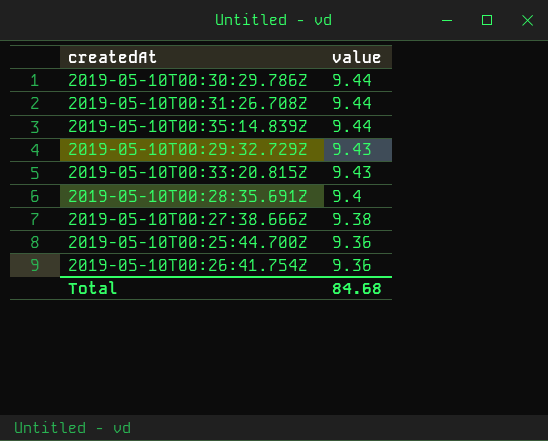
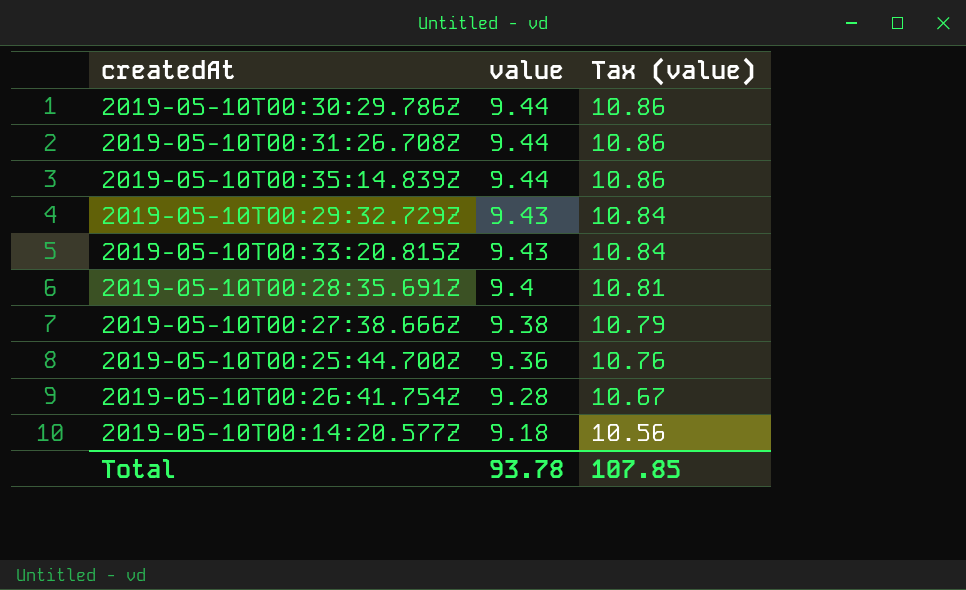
column Tax (value) | formula: none -> [value] * 1.15
2019-05-10T00:26:41.754Z | value: 9.36 -> 9.28
row 2019-05-10T00:14:20.577Z: none -> 9.18 | 10.56
Total | value: 84.68 -> 93.78

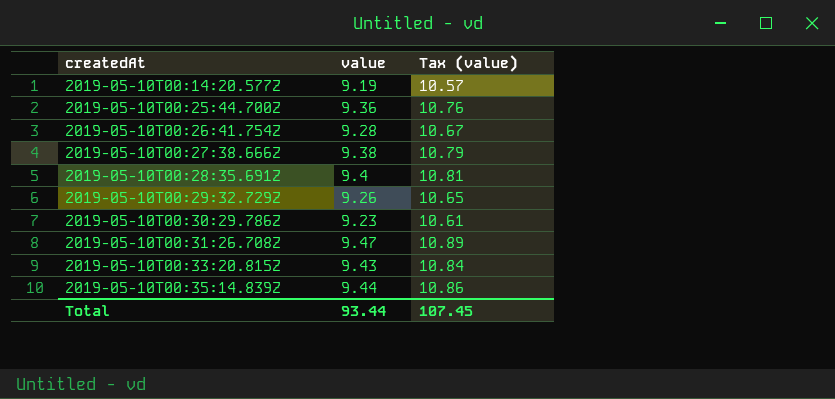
row order: value descending -> createdAt ascending
2019-05-10T00:14:20.577Z | value: 9.18 -> 9.19
2019-05-10T00:14:20.577Z | Tax (value): 10.56 -> 10.57
2019-05-10T00:29:32.729Z | value: 9.43 -> 9.26
2019-05-10T00:29:32.729Z | Tax (value): 10.84 -> 10.65
2019-05-10T00:30:29.786Z | value: 9.44 -> 9.23
2019-05-10T00:30:29.786Z | Tax (value): 10.86 -> 10.61
2019-05-10T00:31:26.708Z | value: 9.44 -> 9.47
2019-05-10T00:31:26.708Z | Tax (value): 10.86 -> 10.89
Total | value: 93.78 -> 93.44
Total | Tax (value): 107.85 -> 107.45

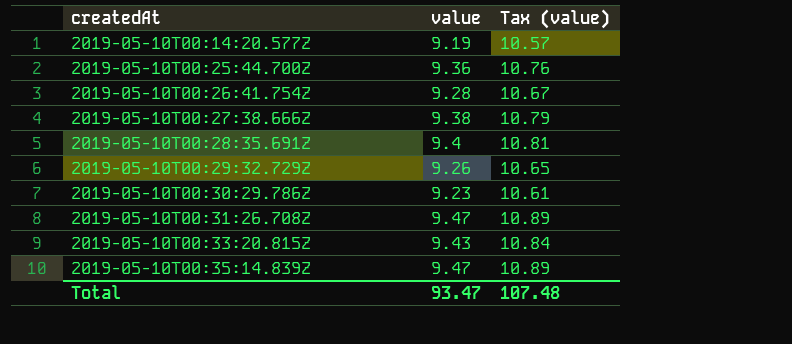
2019-05-10T00:35:14.839Z | value: 9.44 -> 9.47
2019-05-10T00:35:14.839Z | Tax (value): 10.86 -> 10.89
Total | value: 93.44 -> 93.47
Total | Tax (value): 107.45 -> 107.48

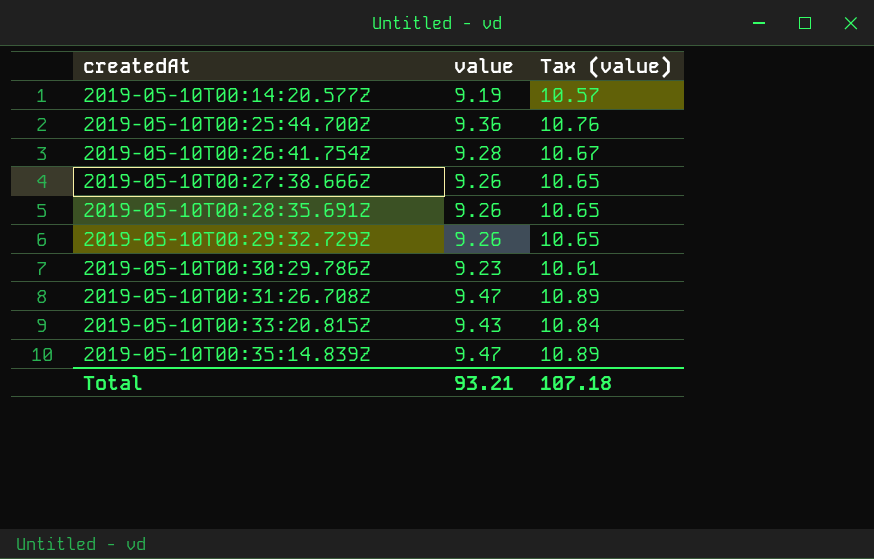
2019-05-10T00:27:38.666Z | value: 9.38 -> 9.26
2019-05-10T00:27:38.666Z | Tax (value): 10.79 -> 10.65
2019-05-10T00:28:35.691Z | value: 9.4 -> 9.26
2019-05-10T00:28:35.691Z | Tax (value): 10.81 -> 10.65
Total | value: 93.47 -> 93.21
Total | Tax (value): 107.48 -> 107.18

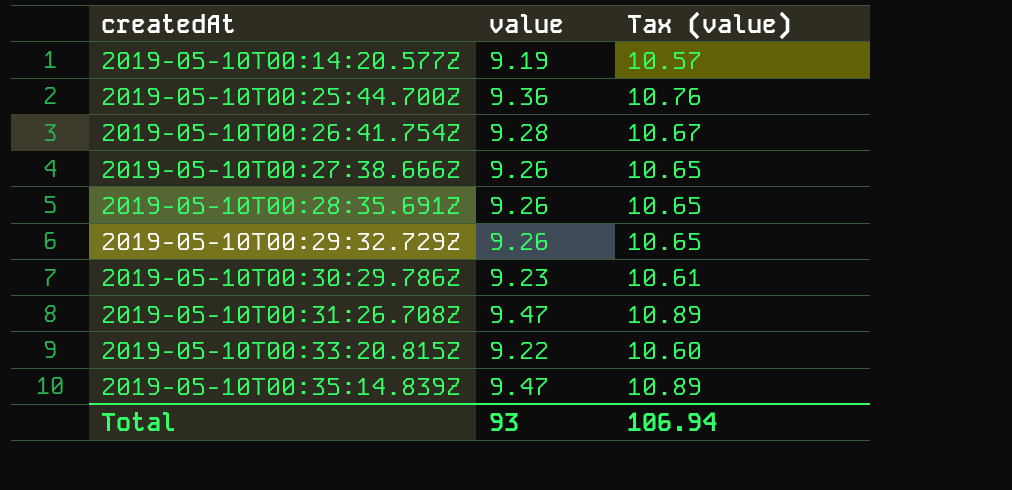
2019-05-10T00:33:20.815Z | value: 9.43 -> 9.22
2019-05-10T00:33:20.815Z | Tax (value): 10.84 -> 10.60
Total | value: 93.21 -> 93
Total | Tax (value): 107.18 -> 106.94

